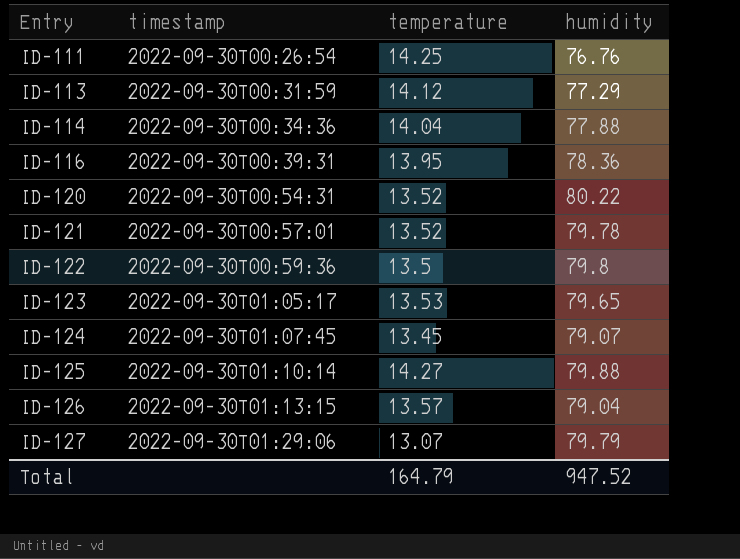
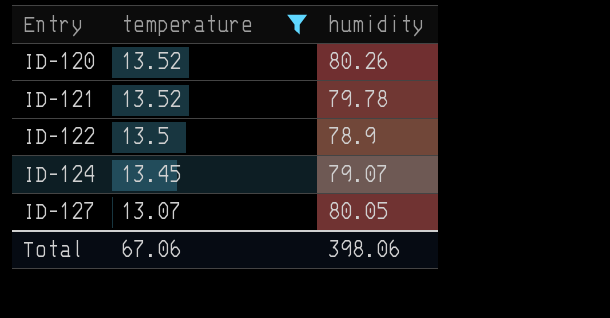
filter: none -> temperature <= 13.52
column timestamp | position: 2 -> none
ID-120 | humidity: 80.22 -> 80.26
ID-122 | humidity: 79.8 -> 78.9
ID-127 | humidity: 79.79 -> 80.05
Total | temperature: 164.79 -> 67.06
Total | humidity: 947.52 -> 398.06

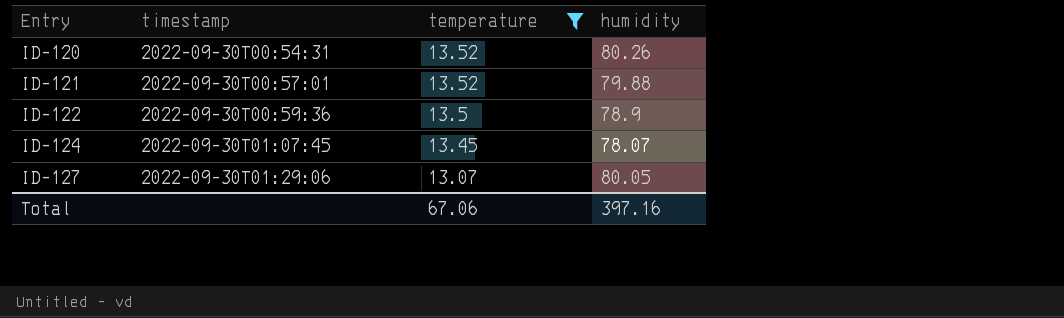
column timestamp | position: none -> 2
ID-121 | humidity: 79.78 -> 79.88
ID-124 | humidity: 79.07 -> 78.07
Total | humidity: 398.06 -> 397.16

